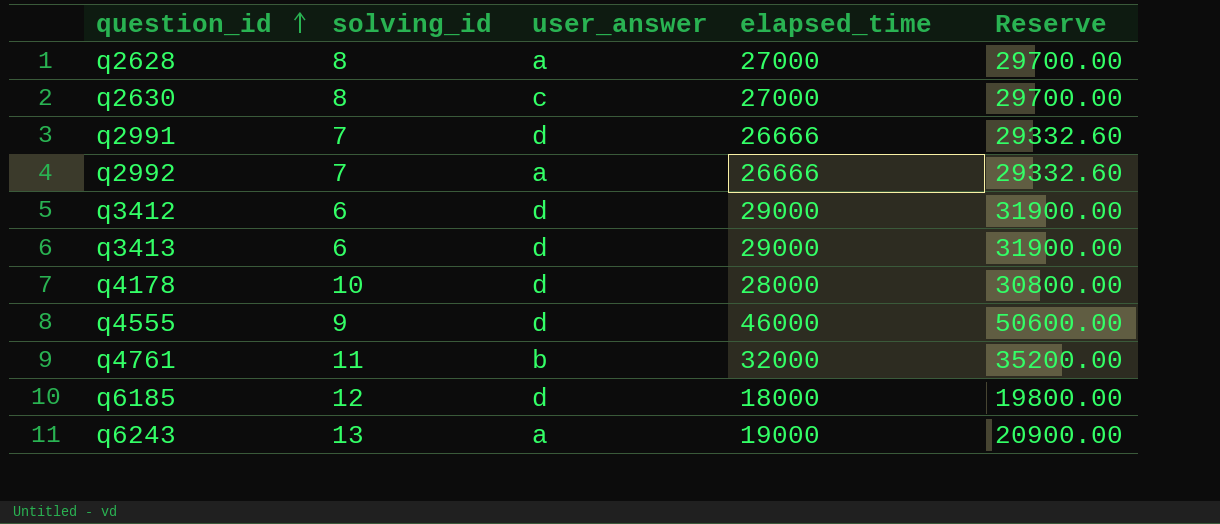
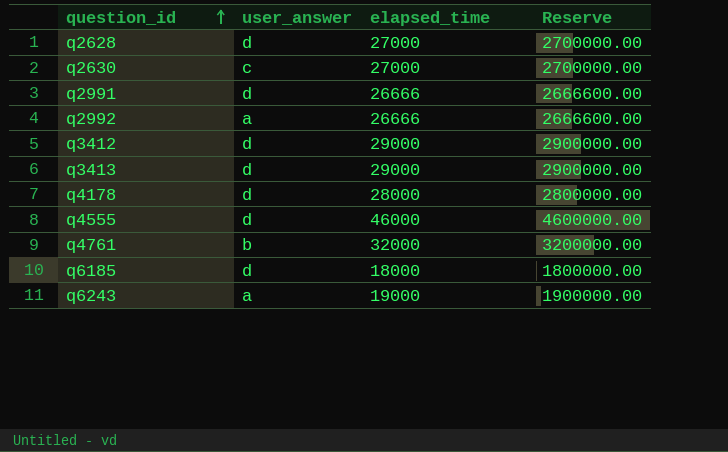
column solving_id | position: 2 -> none
column Reserve | formula: [elapsed_time] * 1.1 -> [elapsed_time] * 100
q2628 | user_answer: a -> d

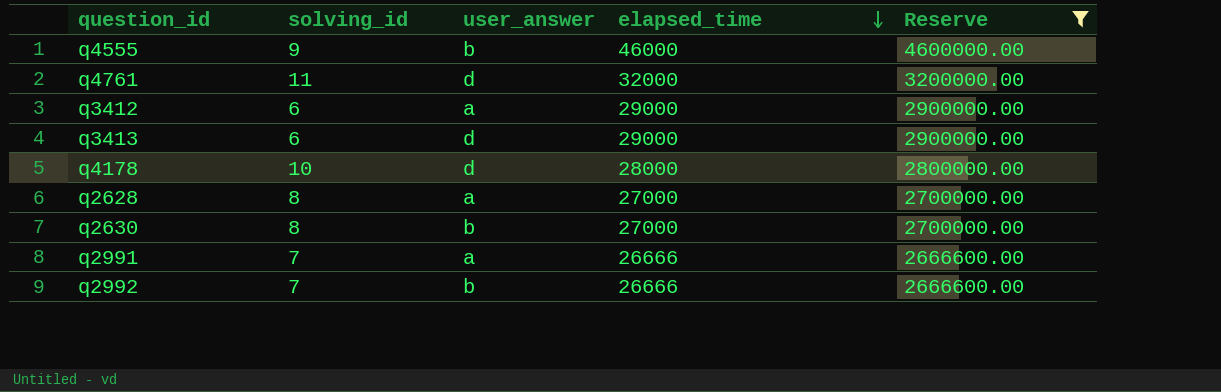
filter: none -> Reserve >= 2666600.00
row order: question_id ascending -> elapsed_time descending
column solving_id | position: none -> 2
q4555 | user_answer: d -> b
q4761 | user_answer: b -> d
q3412 | user_answer: d -> a
q2628 | user_answer: d -> a
q2630 | user_answer: c -> b
q2991 | user_answer: d -> a
q2992 | user_answer: a -> b

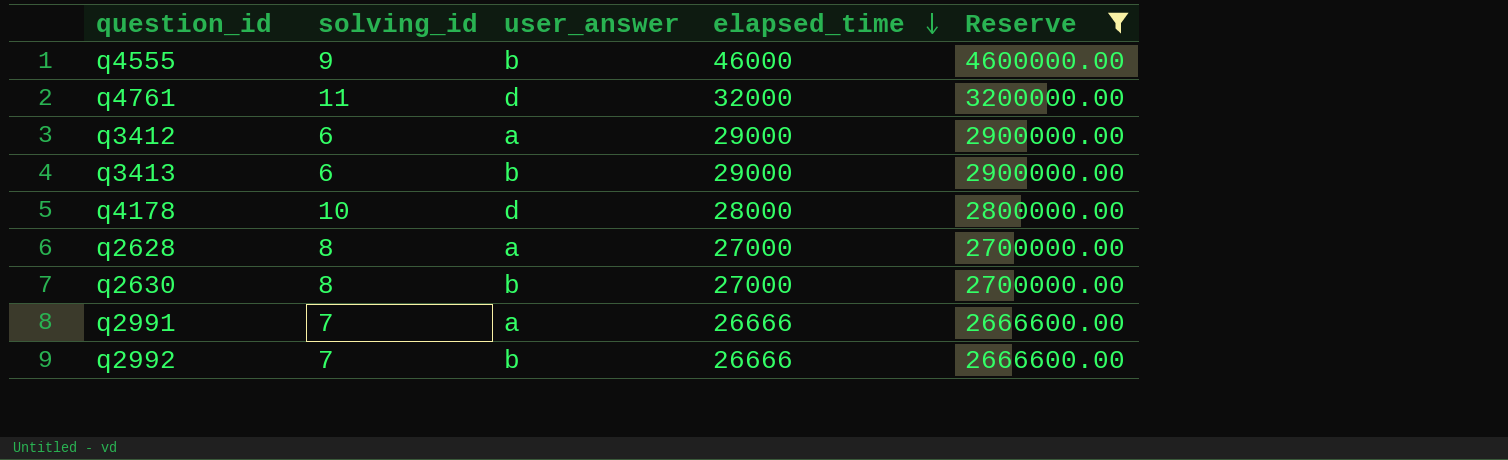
q3413 | user_answer: d -> b

